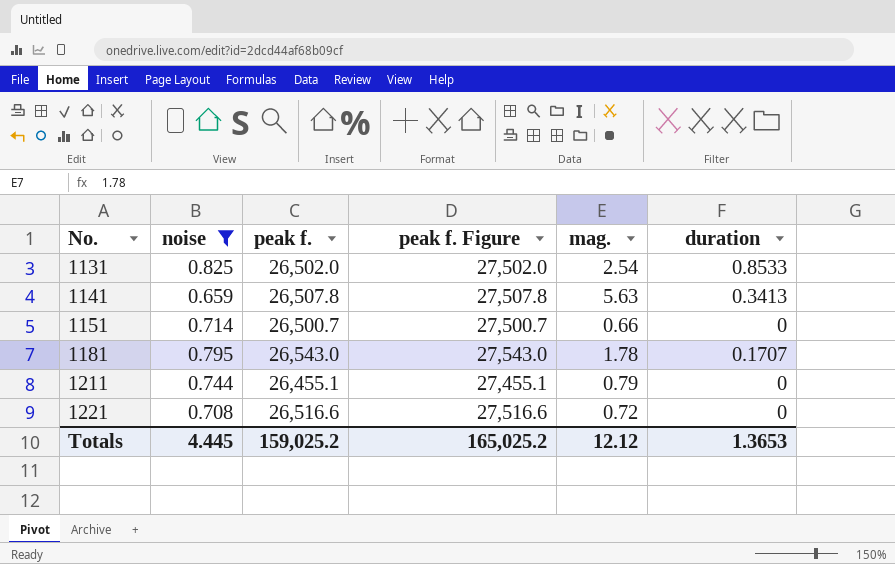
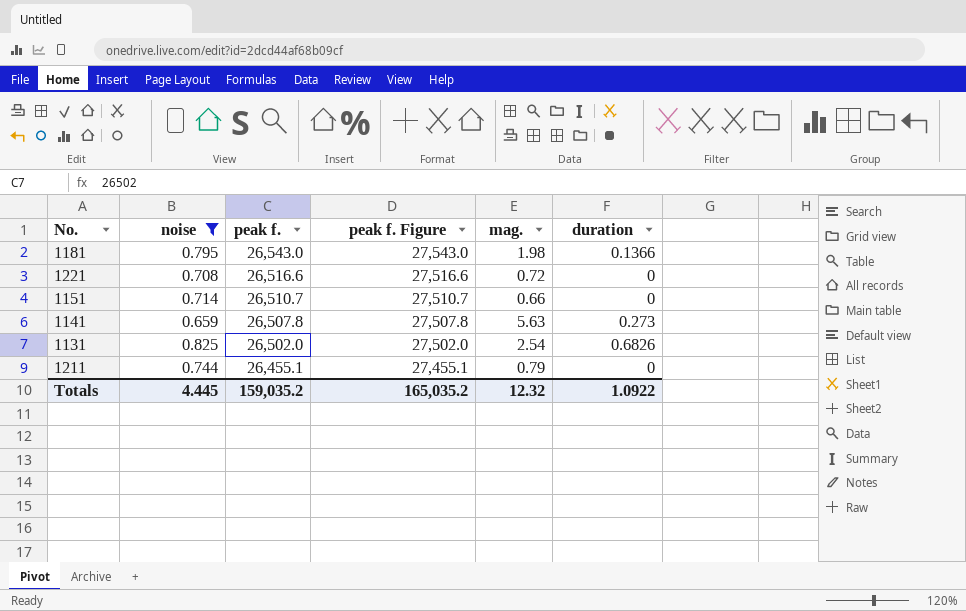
row order: No. ascending -> peak f. descending
1181 | mag.: 1.78 -> 1.98
1181 | duration: 0.1707 -> 0.1366
1151 | peak f.: 26,500.7 -> 26,510.7
1151 | peak f. Figure: 27,500.7 -> 27,510.7
1141 | duration: 0.3413 -> 0.273
1131 | duration: 0.8533 -> 0.6826
Totals | peak f.: 159,025.2 -> 159,035.2
Totals | peak f. Figure: 165,025.2 -> 165,035.2
Totals | mag.: 12.12 -> 12.32
Totals | duration: 1.3653 -> 1.0922

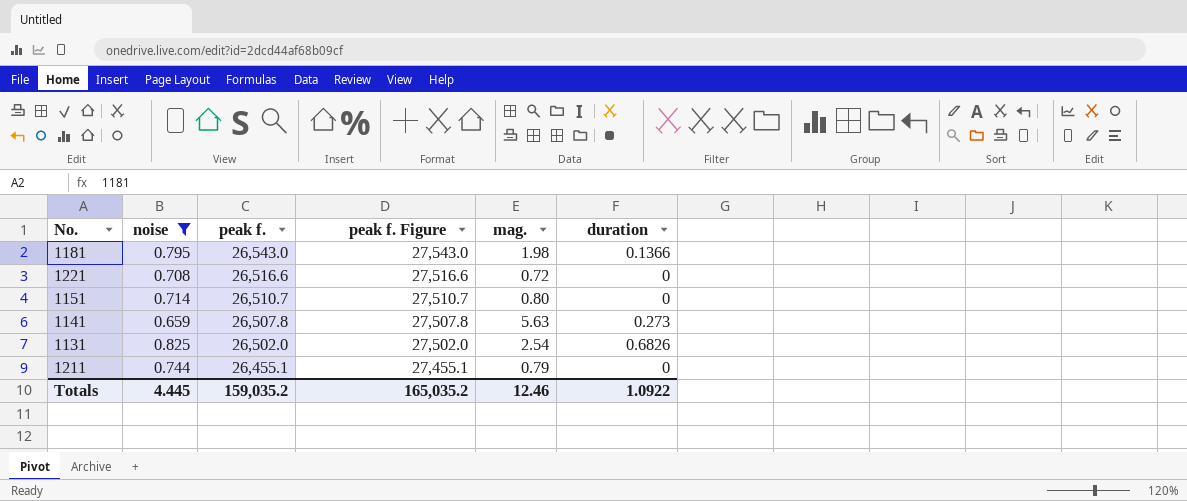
1151 | mag.: 0.66 -> 0.80
Totals | mag.: 12.32 -> 12.46

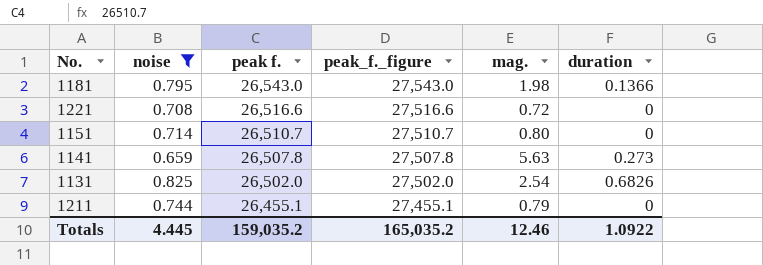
column name: peak f. Figure -> peak_f._figure

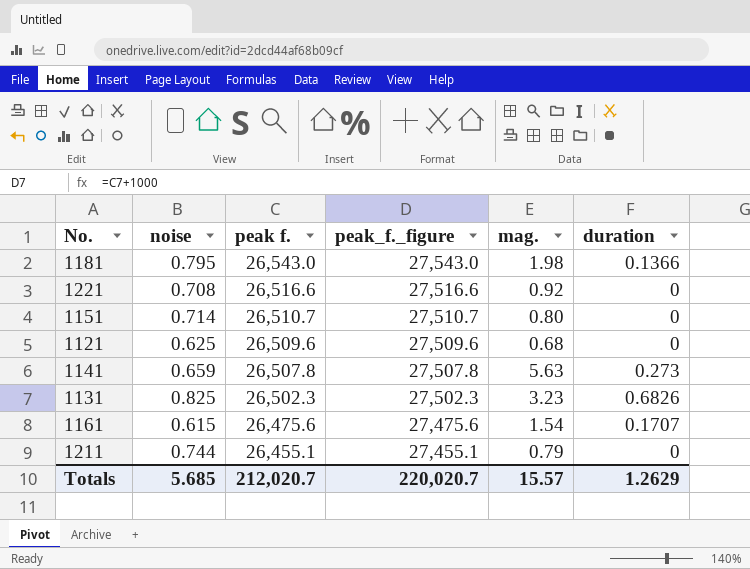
filter: noise >= 0.659 -> none
1221 | mag.: 0.72 -> 0.92
1131 | peak f.: 26,502.0 -> 26,502.3
1131 | peak_f._figure: 27,502.0 -> 27,502.3
1131 | mag.: 2.54 -> 3.23
Totals | noise: 4.445 -> 5.685
Totals | peak f.: 159,035.2 -> 212,020.7
Totals | peak_f._figure: 165,035.2 -> 220,020.7
Totals | mag.: 12.46 -> 15.57
Totals | duration: 1.0922 -> 1.2629

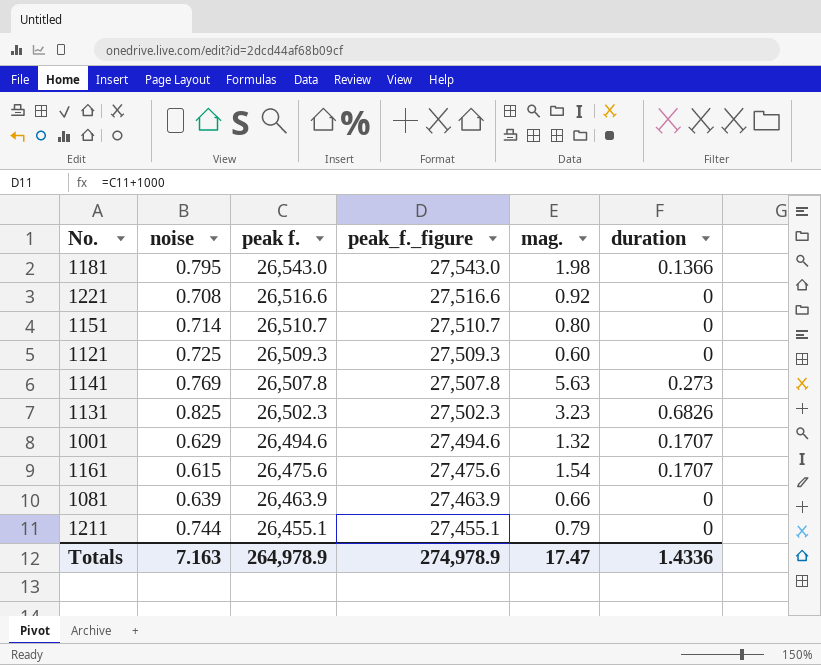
1121 | noise: 0.625 -> 0.725
1121 | peak f.: 26,509.6 -> 26,509.3
1121 | peak_f._figure: 27,509.6 -> 27,509.3
1121 | mag.: 0.68 -> 0.60
1141 | noise: 0.659 -> 0.769
row 1001: none -> 0.629 | 26,494.6 | 27,494.6 | 1.32 | 0.1707
row 1081: none -> 0.639 | 26,463.9 | 27,463.9 | 0.66 | 0
Totals | noise: 5.685 -> 7.163
Totals | peak f.: 212,020.7 -> 264,978.9
Totals | peak_f._figure: 220,020.7 -> 274,978.9
Totals | mag.: 15.57 -> 17.47
Totals | duration: 1.2629 -> 1.4336

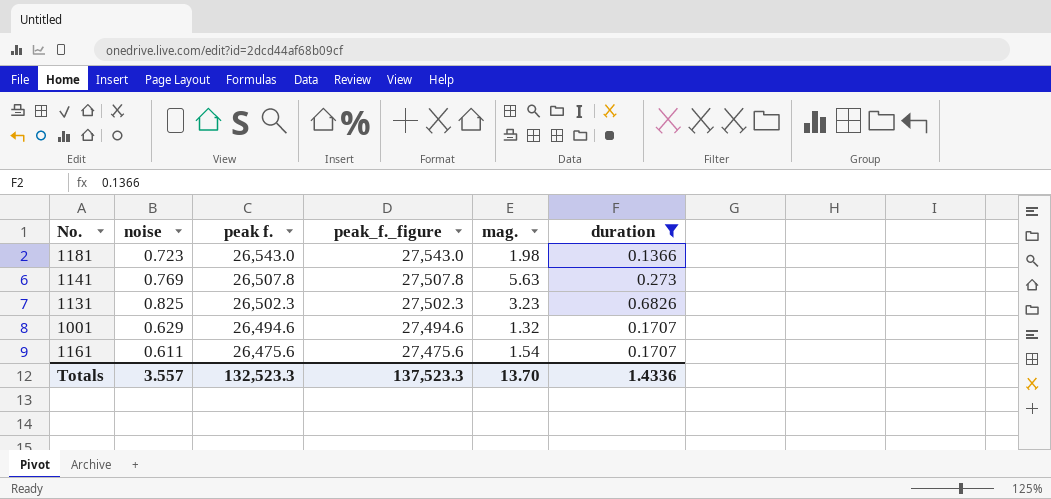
filter: none -> duration != 0
1181 | noise: 0.795 -> 0.723
1161 | noise: 0.615 -> 0.611
Totals | noise: 7.163 -> 3.557
Totals | peak f.: 264,978.9 -> 132,523.3
Totals | peak_f._figure: 274,978.9 -> 137,523.3
Totals | mag.: 17.47 -> 13.70

